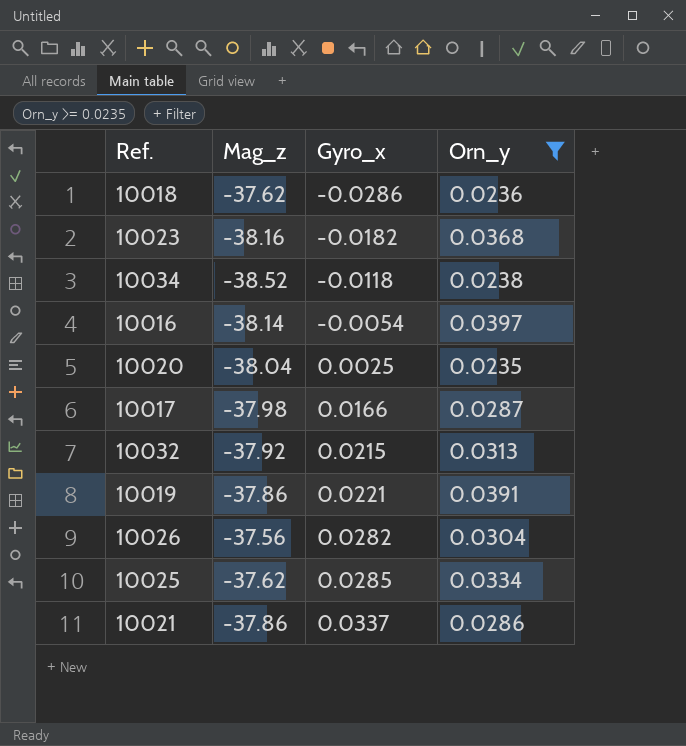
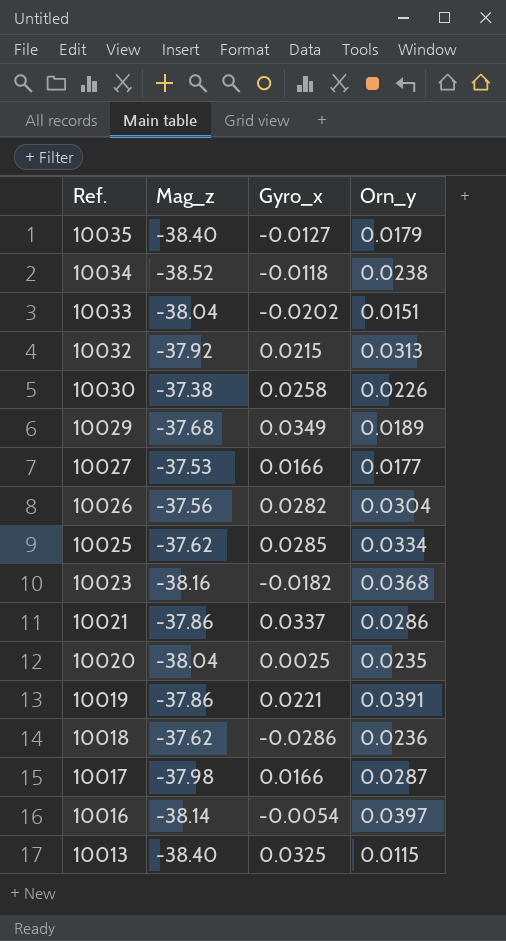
filter: Orn_y >= 0.0235 -> none
row order: Gyro_x ascending -> Ref. descending

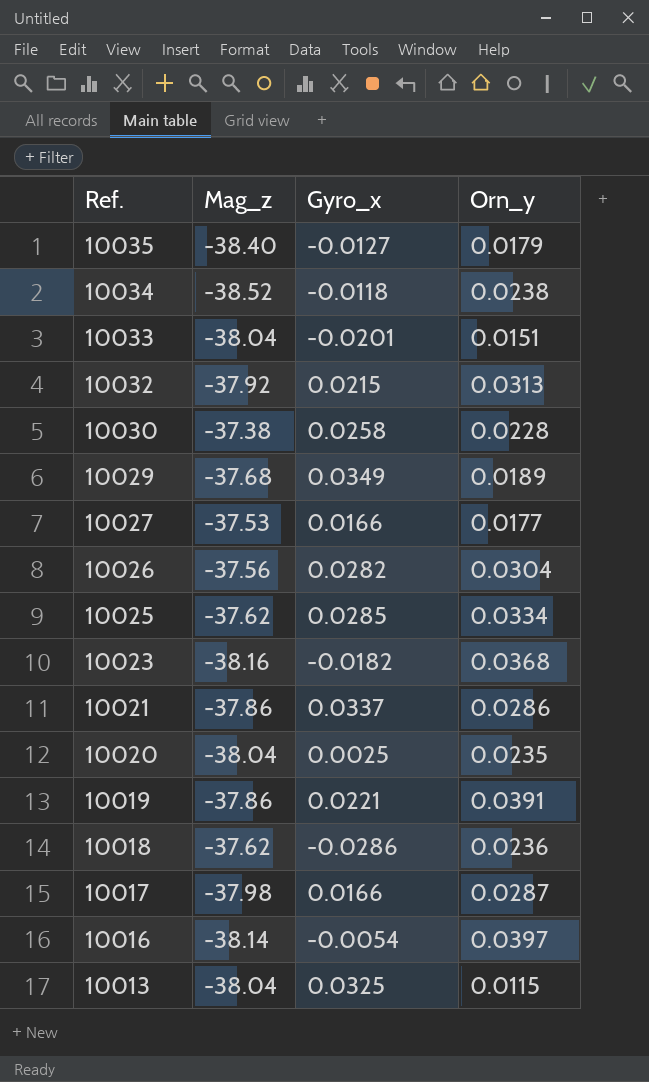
10033 | Gyro_x: -0.0202 -> -0.0201
10030 | Orn_y: 0.0226 -> 0.0228
10013 | Mag_z: -38.40 -> -38.04

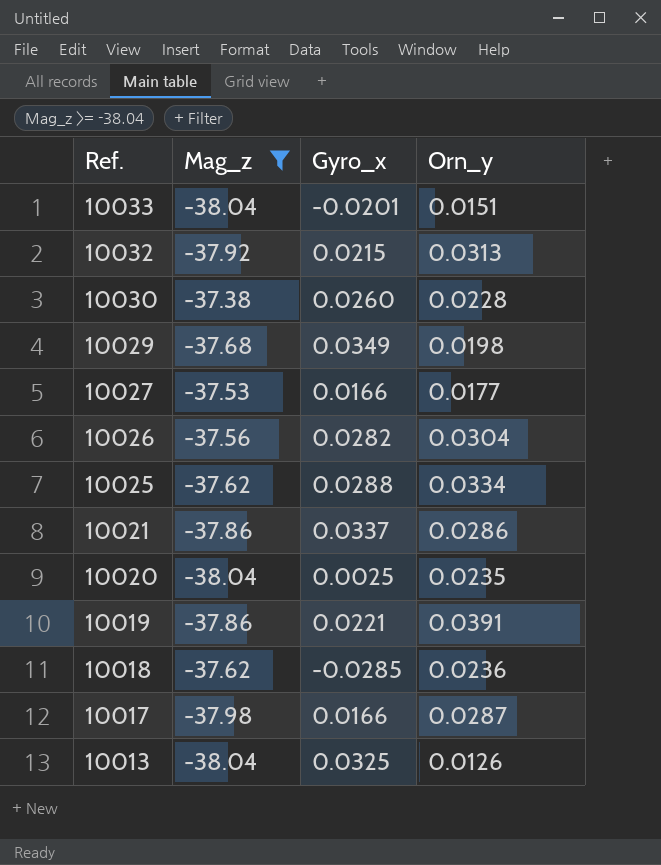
filter: none -> Mag_z >= -38.04
10030 | Gyro_x: 0.0258 -> 0.0260
10029 | Orn_y: 0.0189 -> 0.0198
10025 | Gyro_x: 0.0285 -> 0.0288
10018 | Gyro_x: -0.0286 -> -0.0285
10013 | Orn_y: 0.0115 -> 0.0126

